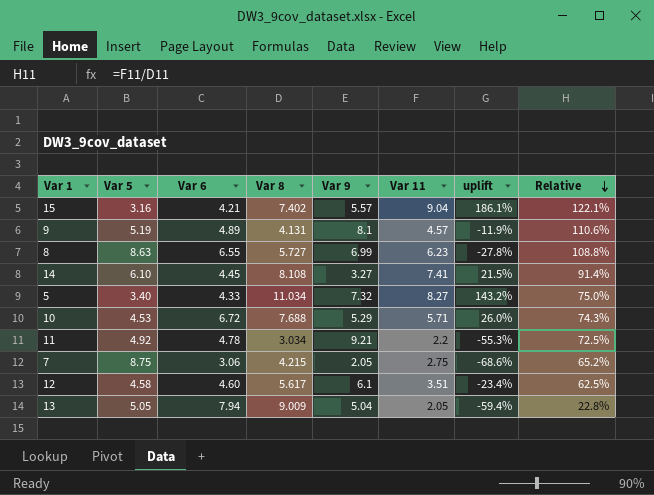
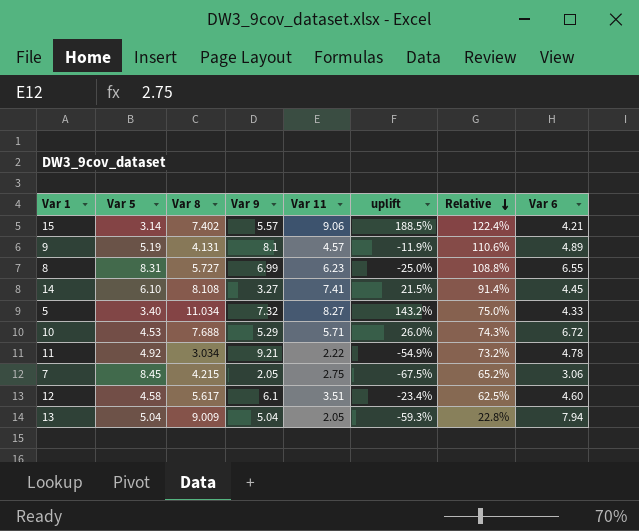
column Var 6 | position: 3 -> 8
15 | Var 5: 3.16 -> 3.14
15 | Var 11: 9.04 -> 9.06
15 | uplift: 186.1% -> 188.5%
15 | Relative: 122.1% -> 122.4%
8 | Var 5: 8.63 -> 8.31
8 | uplift: -27.8% -> -25.0%
11 | Var 11: 2.2 -> 2.22
11 | uplift: -55.3% -> -54.9%
11 | Relative: 72.5% -> 73.2%
7 | Var 5: 8.75 -> 8.45
7 | uplift: -68.6% -> -67.5%
13 | Var 5: 5.05 -> 5.04
13 | uplift: -59.4% -> -59.3%

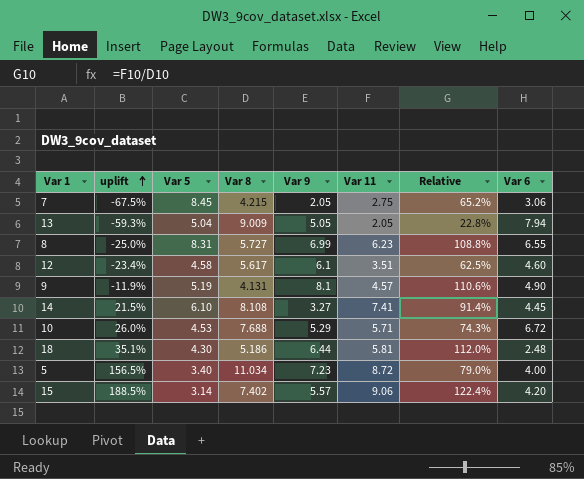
row order: Relative descending -> uplift ascending
column uplift | position: 6 -> 2
row 11: 4.92 | 3.034 | 9.21 | 2.22 | -54.9% | 73.2% | 4.78 -> none
13 | Var 9: 5.04 -> 5.05
9 | Var 6: 4.89 -> 4.90
row 18: none -> 35.1% | 4.30 | 5.186 | 6.44 | 5.81 | 112.0% | 2.48
5 | uplift: 143.2% -> 156.5%
5 | Var 9: 7.32 -> 7.23
5 | Var 11: 8.27 -> 8.72
5 | Relative: 75.0% -> 79.0%
5 | Var 6: 4.33 -> 4.00
15 | Var 6: 4.21 -> 4.20

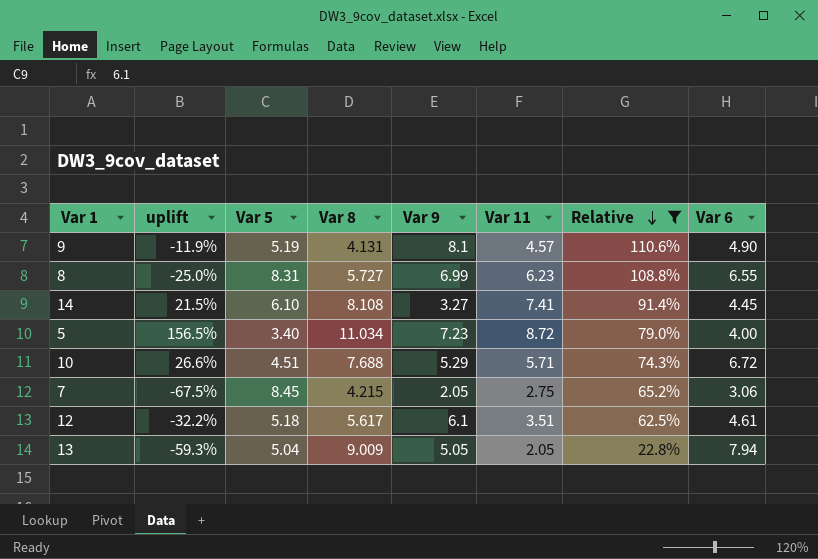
filter: none -> Relative <= 110.6%
row order: uplift ascending -> Relative descending
10 | uplift: 26.0% -> 26.6%
10 | Var 5: 4.53 -> 4.51
12 | uplift: -23.4% -> -32.2%
12 | Var 5: 4.58 -> 5.18
12 | Var 6: 4.60 -> 4.61

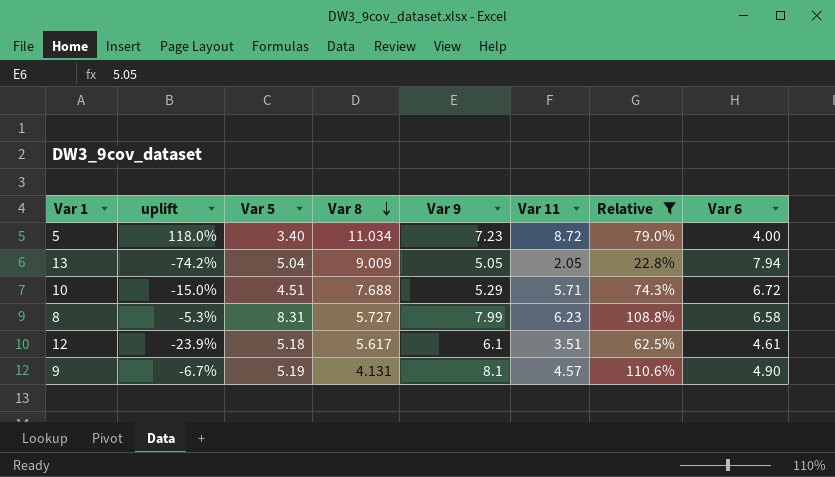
row order: Relative descending -> Var 8 descending
column uplift | formula: ([Var 11] - [Var 5]) / [Var 5] -> ([Var 11] - [Var 6]) / [Var 6]
row 14: 21.5% | 6.10 | 8.108 | 3.27 | 7.41 | 91.4% | 4.45 -> none
row 7: -67.5% | 8.45 | 4.215 | 2.05 | 2.75 | 65.2% | 3.06 -> none
8 | Var 9: 6.99 -> 7.99
8 | Var 6: 6.55 -> 6.58

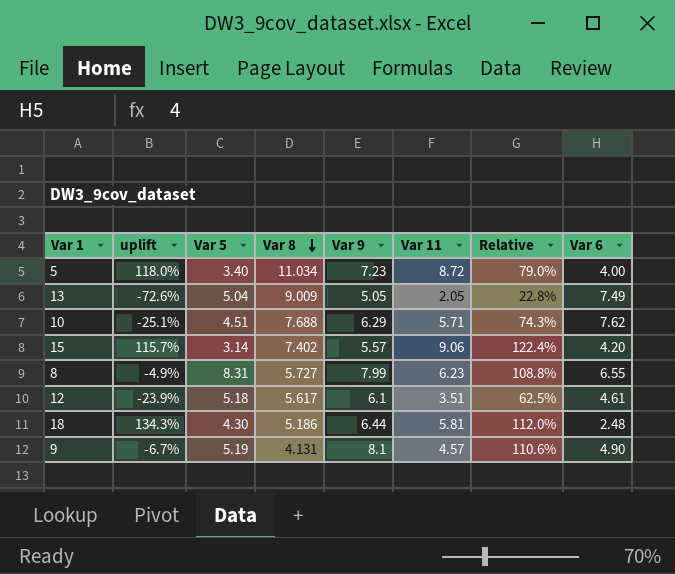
filter: Relative <= 110.6% -> none
13 | uplift: -74.2% -> -72.6%
13 | Var 6: 7.94 -> 7.49
10 | uplift: -15.0% -> -25.1%
10 | Var 9: 5.29 -> 6.29
10 | Var 6: 6.72 -> 7.62
8 | uplift: -5.3% -> -4.9%
8 | Var 6: 6.58 -> 6.55

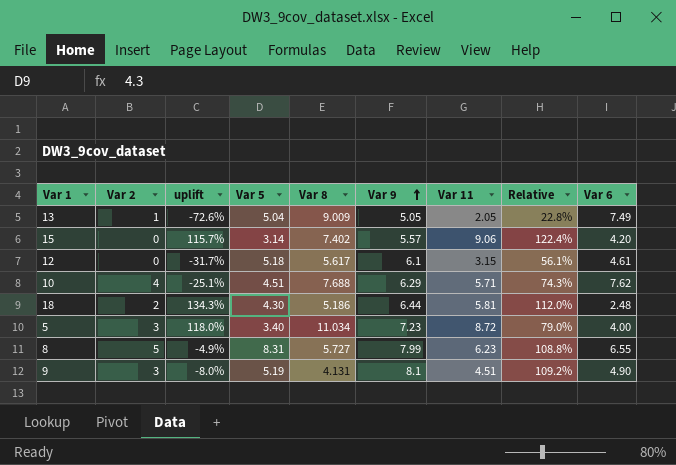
row order: Var 8 descending -> Var 9 ascending
column Var 2 | position: none -> 2
12 | uplift: -23.9% -> -31.7%
12 | Var 11: 3.51 -> 3.15
12 | Relative: 62.5% -> 56.1%
9 | uplift: -6.7% -> -8.0%
9 | Var 11: 4.57 -> 4.51
9 | Relative: 110.6% -> 109.2%

